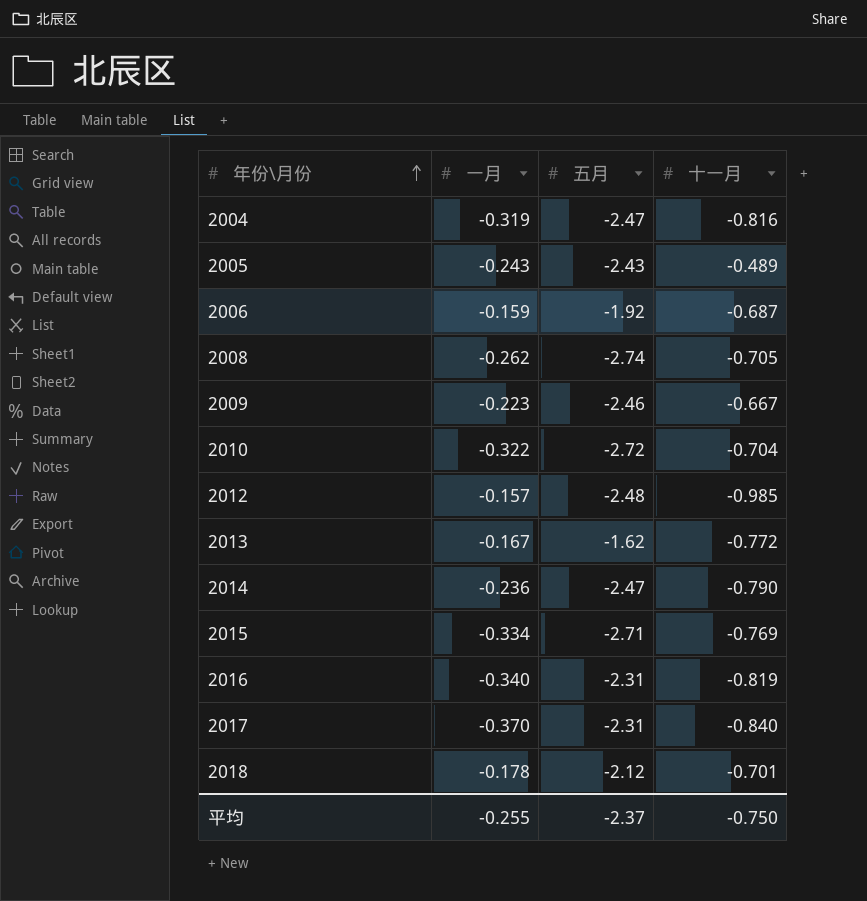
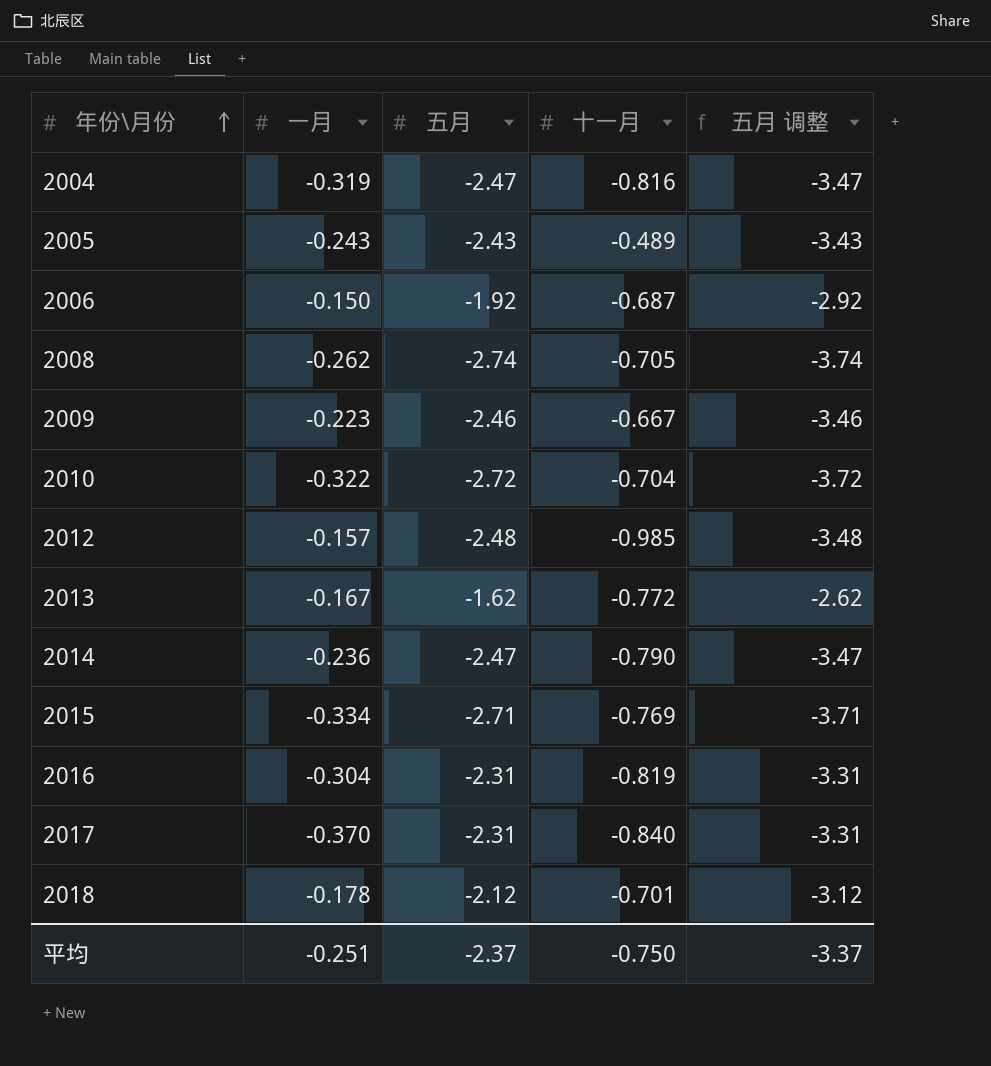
column 五月 调整 | formula: none -> [五月] - 1
2006 | 一月: -0.159 -> -0.150
2016 | 一月: -0.340 -> -0.304
平均 | 一月: -0.255 -> -0.251

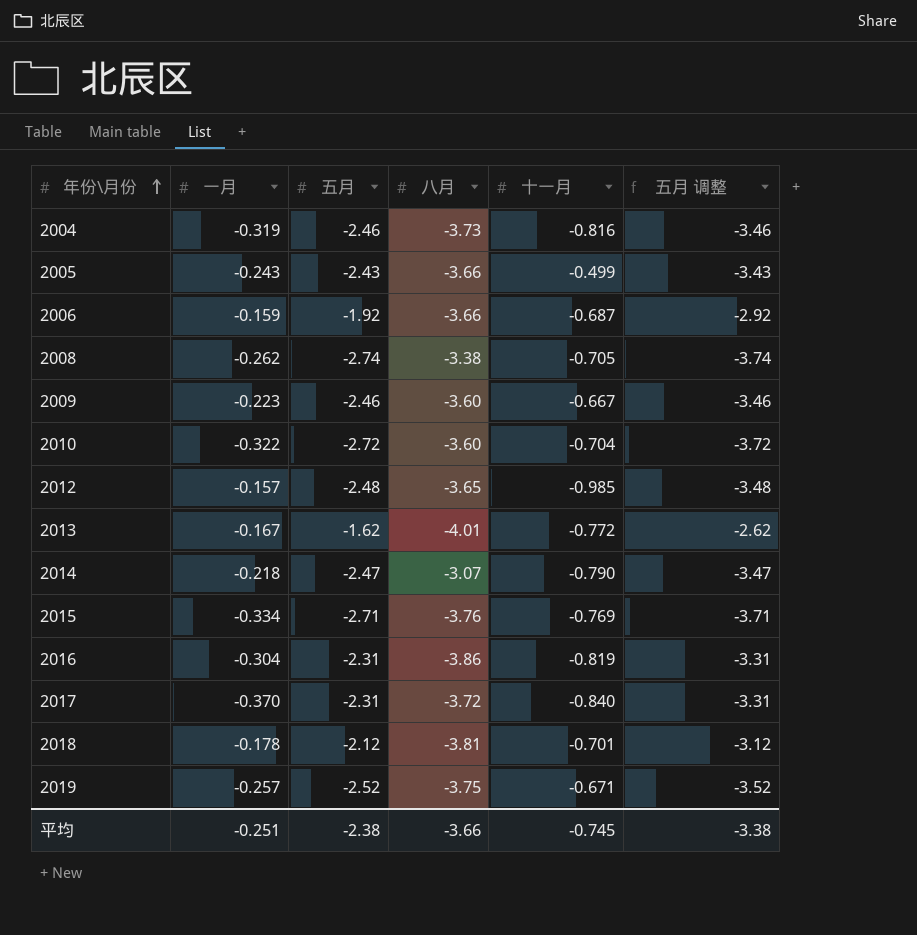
column 八月 | position: none -> 4
2004 | 五月: -2.47 -> -2.46
2004 | 五月 调整: -3.47 -> -3.46
2005 | 十一月: -0.489 -> -0.499
2006 | 一月: -0.150 -> -0.159
2014 | 一月: -0.236 -> -0.218
row 2019: none -> -0.257 | -2.52 | -3.75 | -0.671 | -3.52
平均 | 五月: -2.37 -> -2.38
平均 | 十一月: -0.750 -> -0.745
平均 | 五月 调整: -3.37 -> -3.38

